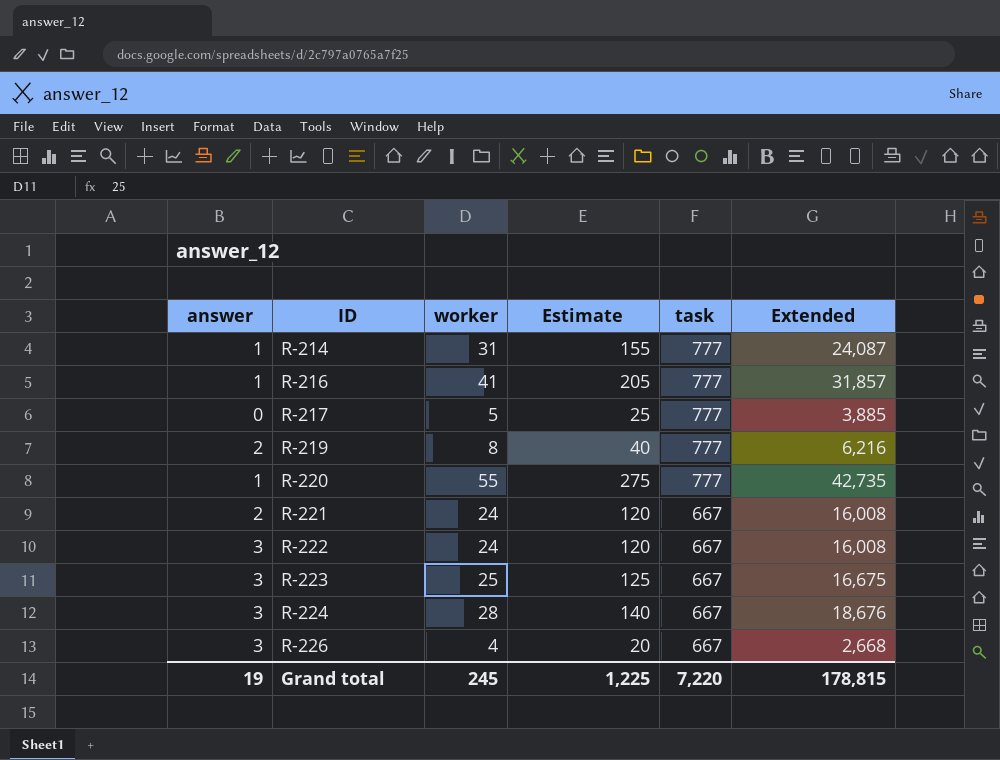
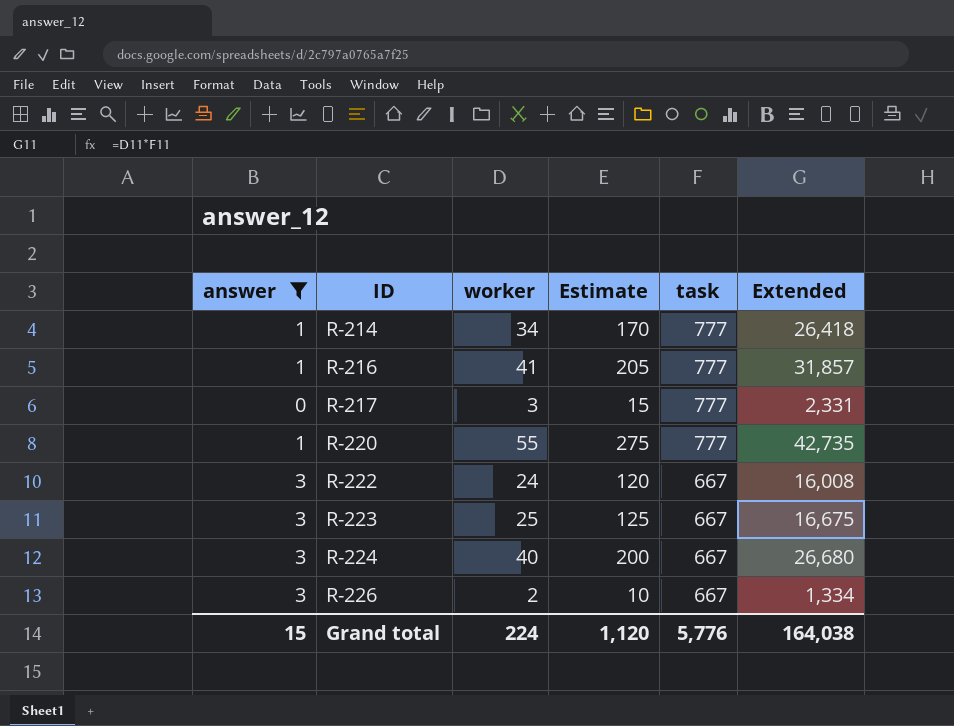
filter: none -> answer != 2
R-214 | worker: 31 -> 34
R-214 | Estimate: 155 -> 170
R-214 | Extended: 24,087 -> 26,418
R-217 | worker: 5 -> 3
R-217 | Estimate: 25 -> 15
R-217 | Extended: 3,885 -> 2,331
R-224 | worker: 28 -> 40
R-224 | Estimate: 140 -> 200
R-224 | Extended: 18,676 -> 26,680
R-226 | worker: 4 -> 2
R-226 | Estimate: 20 -> 10
R-226 | Extended: 2,668 -> 1,334
Grand total | answer: 19 -> 15
Grand total | worker: 245 -> 224
Grand total | Estimate: 1,225 -> 1,120
Grand total | task: 7,220 -> 5,776
Grand total | Extended: 178,815 -> 164,038

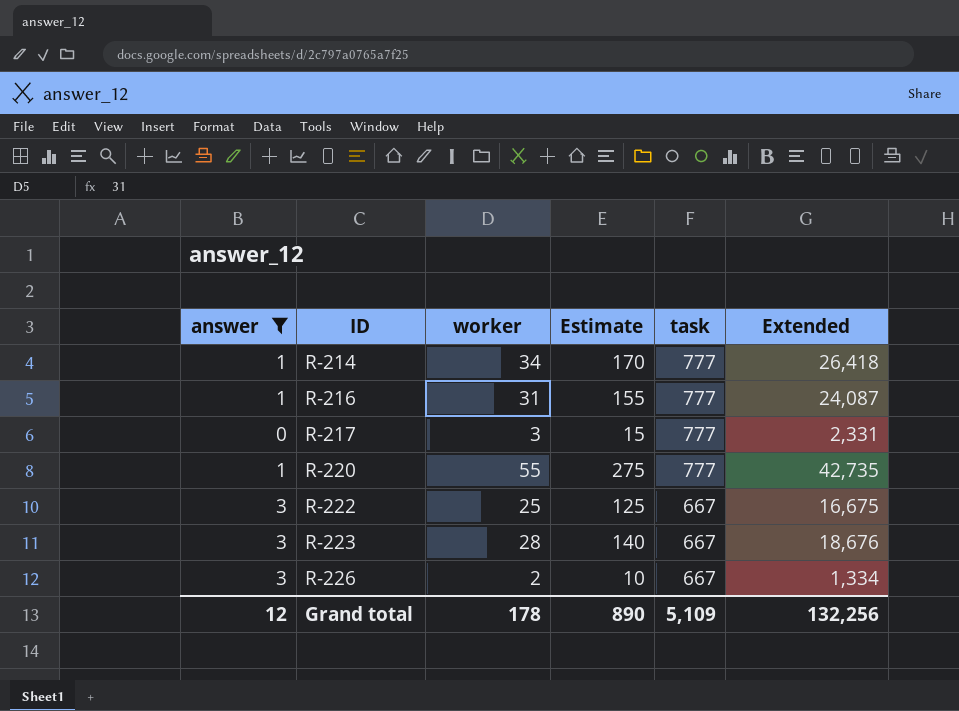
row R-224: 3 | 40 | 200 | 667 | 26,680 -> none
R-216 | worker: 41 -> 31
R-216 | Estimate: 205 -> 155
R-216 | Extended: 31,857 -> 24,087
R-222 | worker: 24 -> 25
R-222 | Estimate: 120 -> 125
R-222 | Extended: 16,008 -> 16,675
R-223 | worker: 25 -> 28
R-223 | Estimate: 125 -> 140
R-223 | Extended: 16,675 -> 18,676
Grand total | answer: 15 -> 12
Grand total | worker: 224 -> 178
Grand total | Estimate: 1,120 -> 890
Grand total | task: 5,776 -> 5,109
Grand total | Extended: 164,038 -> 132,256

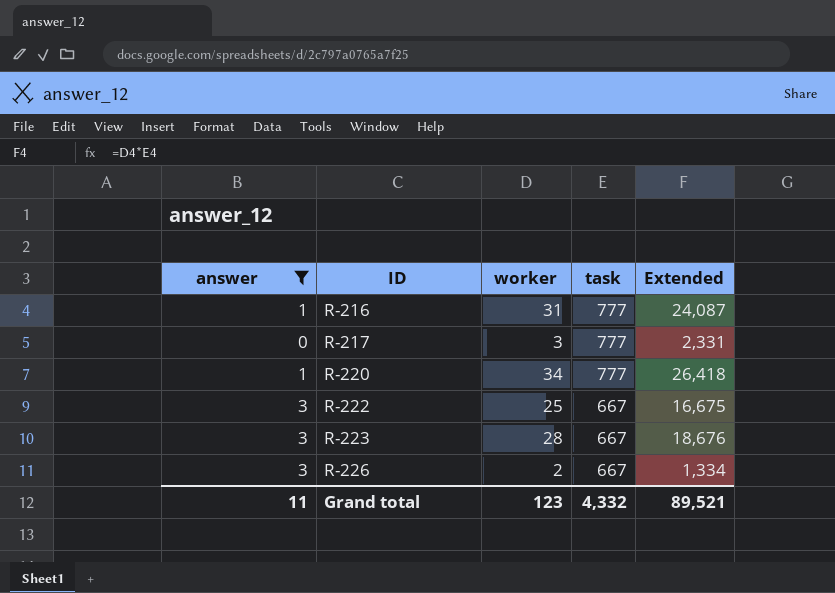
column Estimate | formula: [worker] * 5 -> none
row R-214: 1 | 34 | 170 | 777 | 26,418 -> none
R-220 | worker: 55 -> 34
R-220 | Extended: 42,735 -> 26,418
Grand total | answer: 12 -> 11
Grand total | worker: 178 -> 123
Grand total | task: 5,109 -> 4,332
Grand total | Extended: 132,256 -> 89,521

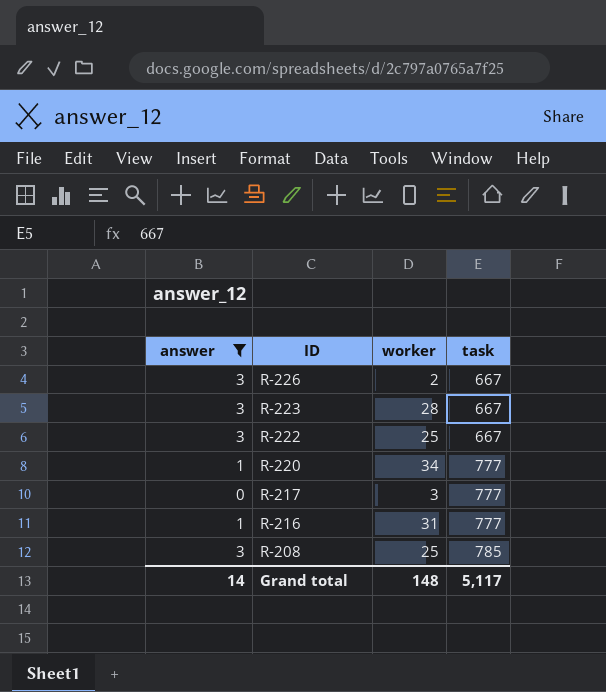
row order: ID ascending -> ID descending
column Extended | formula: [worker] * [task] -> none
row R-208: none -> 3 | 25 | 785
Grand total | answer: 11 -> 14
Grand total | worker: 123 -> 148
Grand total | task: 4,332 -> 5,117

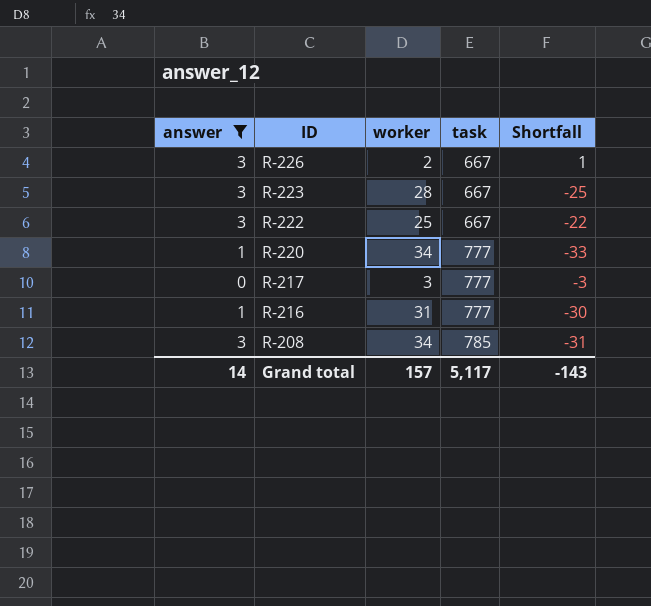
column Shortfall | formula: none -> [answer] - [worker]
R-208 | worker: 25 -> 34
Grand total | worker: 148 -> 157

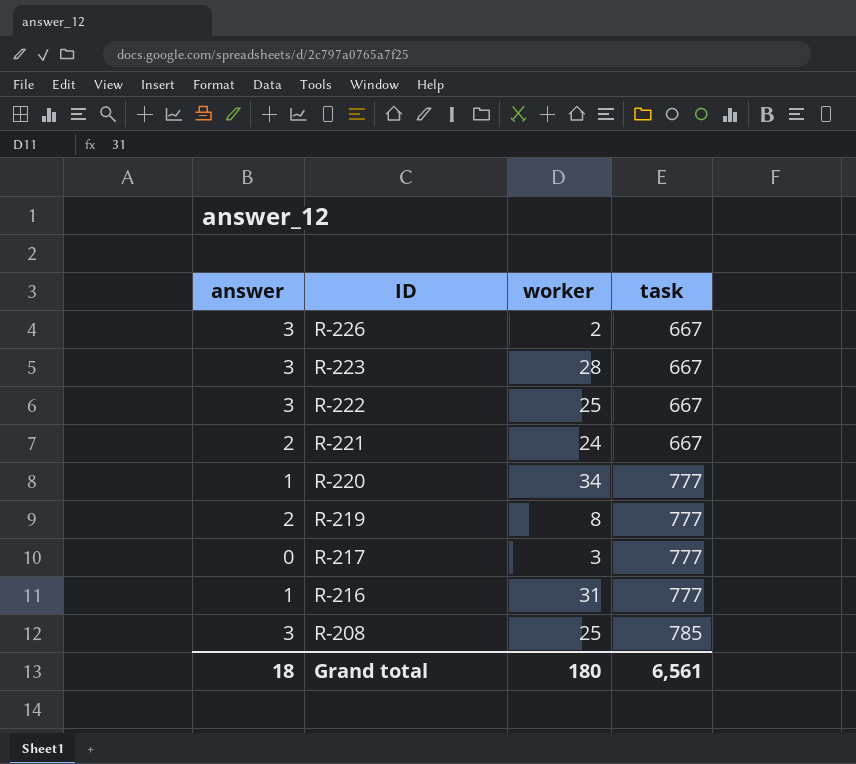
filter: answer != 2 -> none
column Shortfall | formula: [answer] - [worker] -> none
R-208 | worker: 34 -> 25
Grand total | answer: 14 -> 18
Grand total | worker: 157 -> 180
Grand total | task: 5,117 -> 6,561

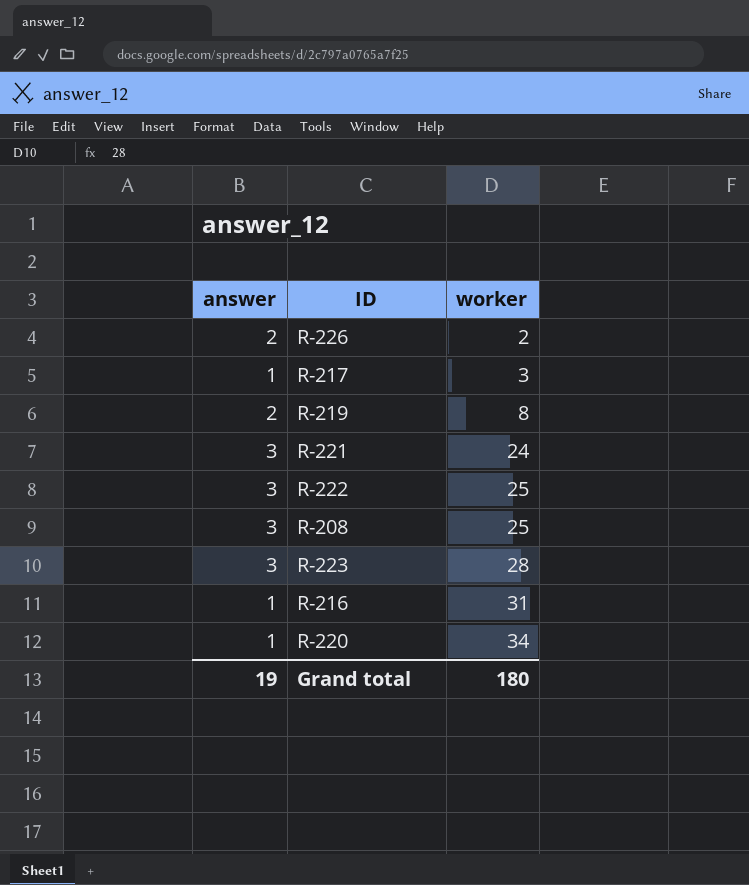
row order: ID descending -> worker ascending
column task | position: 4 -> none
R-226 | answer: 3 -> 2
R-217 | answer: 0 -> 1
R-221 | answer: 2 -> 3
Grand total | answer: 18 -> 19

